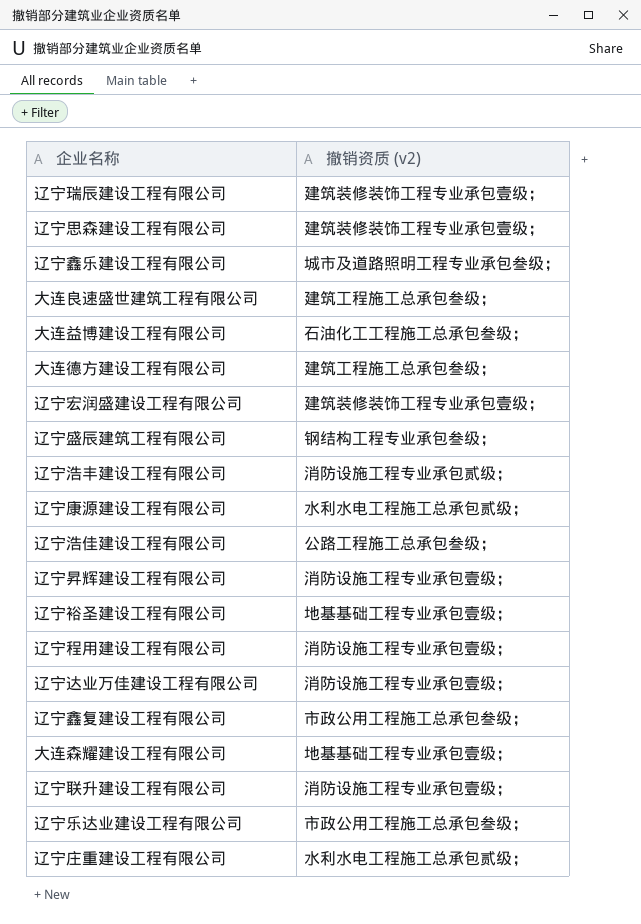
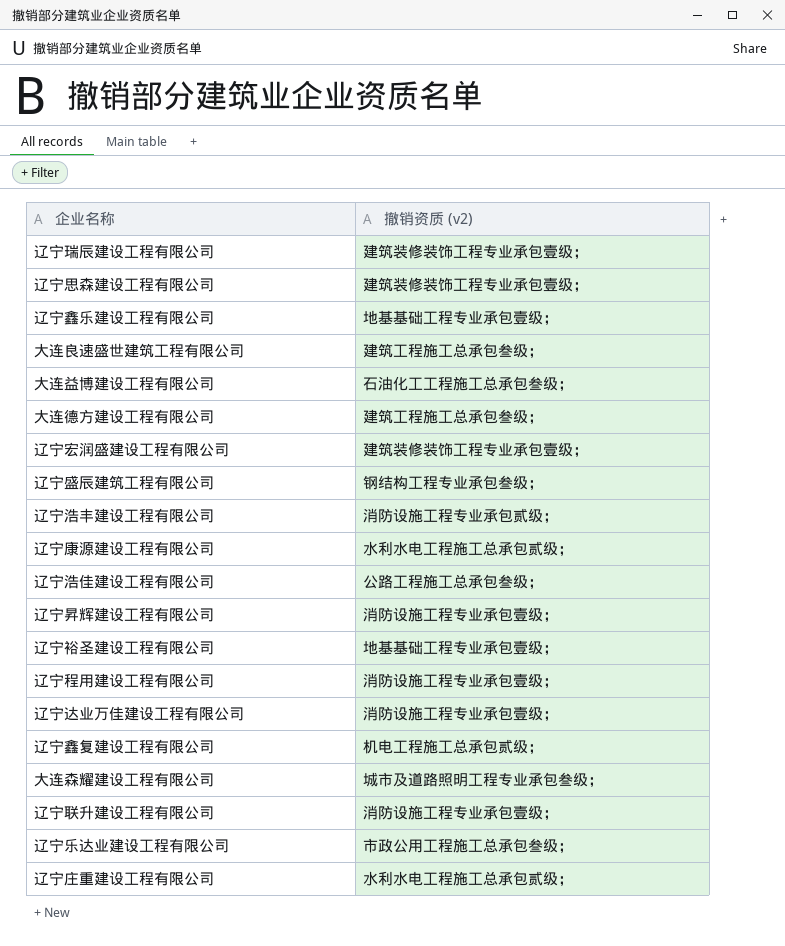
辽宁鑫乐建设工程有限公司 | 撤销资质 (v2): 城市及道路照明工程专业承包叁级； -> 地基基础工程专业承包壹级；
辽宁鑫复建设工程有限公司 | 撤销资质 (v2): 市政公用工程施工总承包叁级； -> 机电工程施工总承包贰级；
大连森耀建设工程有限公司 | 撤销资质 (v2): 地基基础工程专业承包壹级； -> 城市及道路照明工程专业承包叁级；

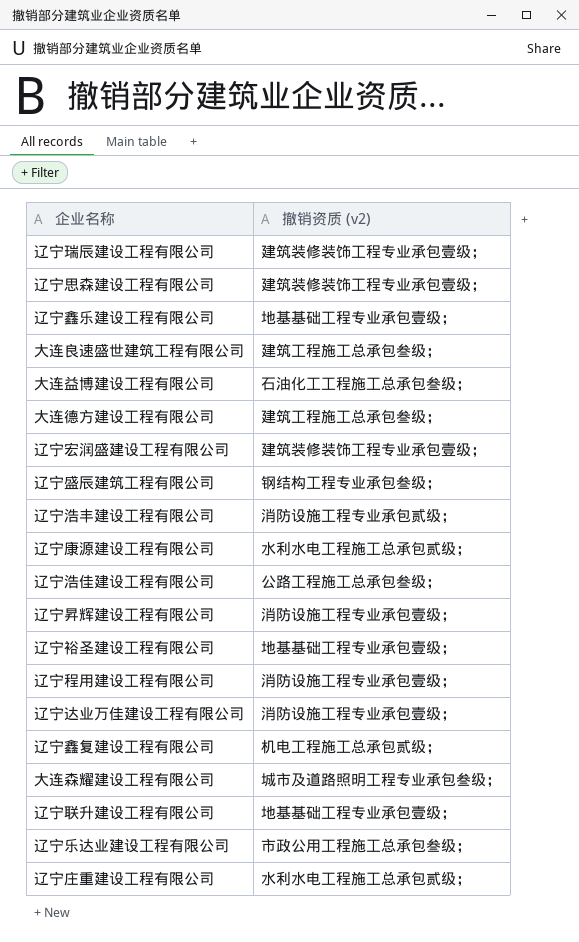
辽宁联升建设工程有限公司 | 撤销资质 (v2): 消防设施工程专业承包壹级； -> 地基基础工程专业承包壹级；

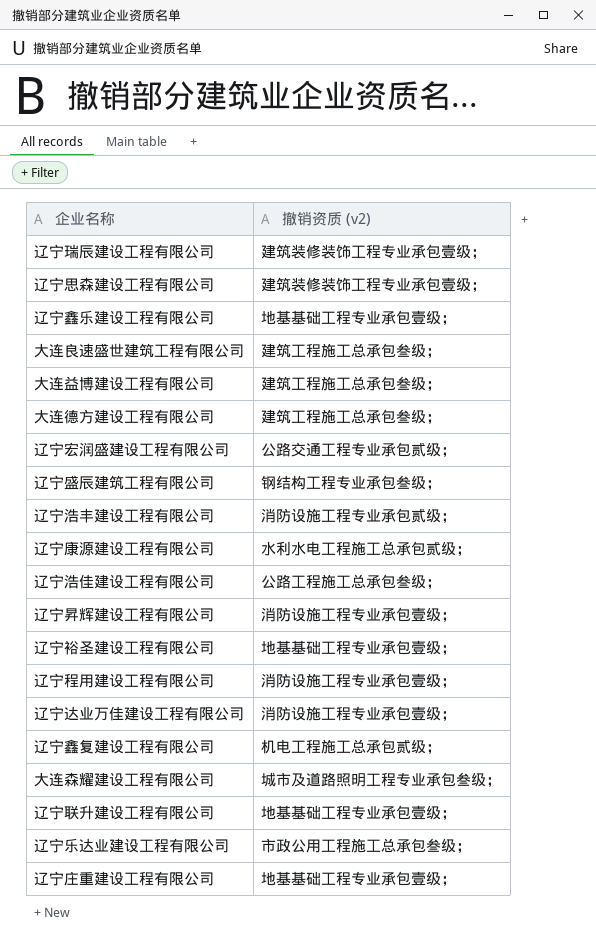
大连益博建设工程有限公司 | 撤销资质 (v2): 石油化工工程施工总承包叁级； -> 建筑工程施工总承包叁级；
辽宁宏润盛建设工程有限公司 | 撤销资质 (v2): 建筑装修装饰工程专业承包壹级； -> 公路交通工程专业承包贰级；
辽宁庄重建设工程有限公司 | 撤销资质 (v2): 水利水电工程施工总承包贰级； -> 地基基础工程专业承包壹级；

